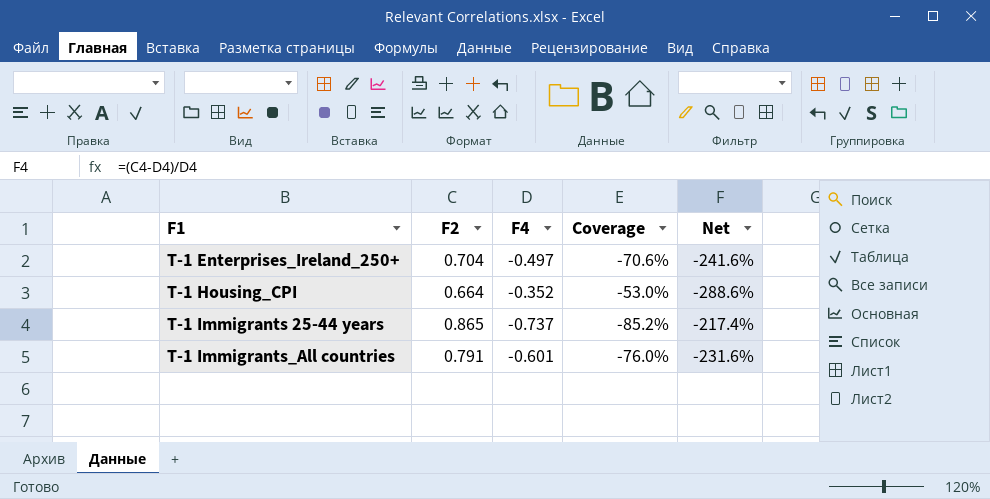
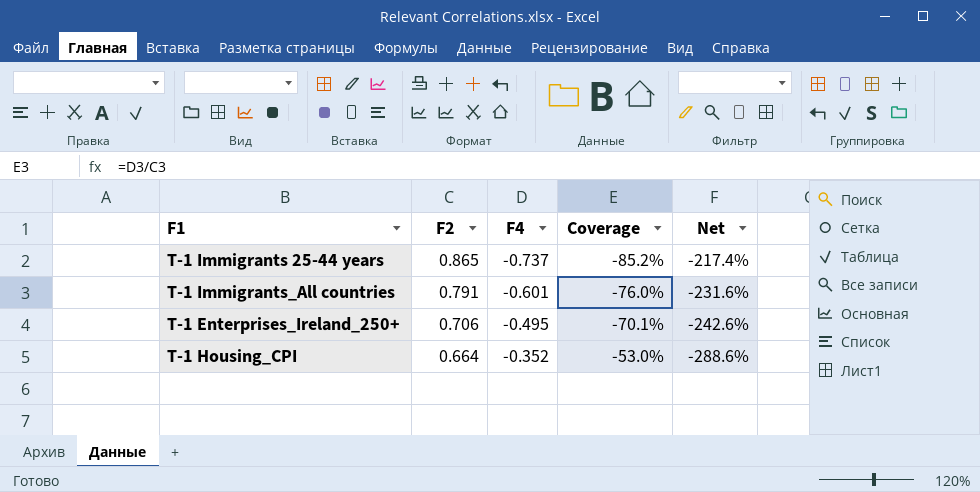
row order: F1 ascending -> F2 descending
T-1 Enterprises_Ireland_250+ | F2: 0.704 -> 0.706
T-1 Enterprises_Ireland_250+ | F4: -0.497 -> -0.495
T-1 Enterprises_Ireland_250+ | Coverage: -70.6% -> -70.1%
T-1 Enterprises_Ireland_250+ | Net: -241.6% -> -242.6%

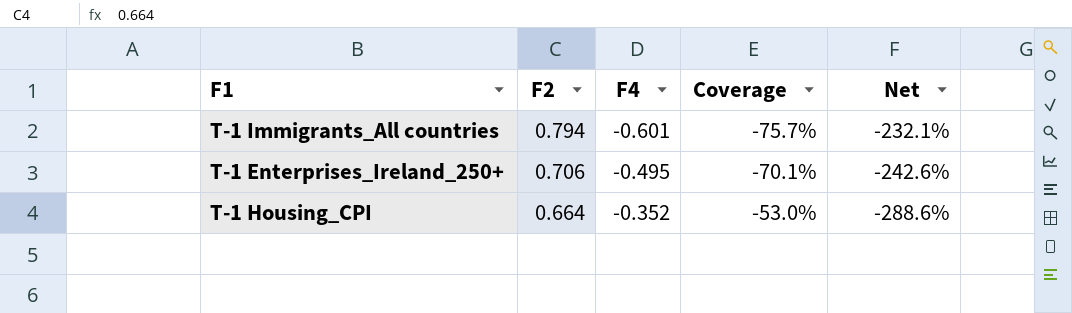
row T-1 Immigrants 25-44 years: 0.865 | -0.737 | -85.2% | -217.4% -> none
T-1 Immigrants_All countries | F2: 0.791 -> 0.794
T-1 Immigrants_All countries | Coverage: -76.0% -> -75.7%
T-1 Immigrants_All countries | Net: -231.6% -> -232.1%

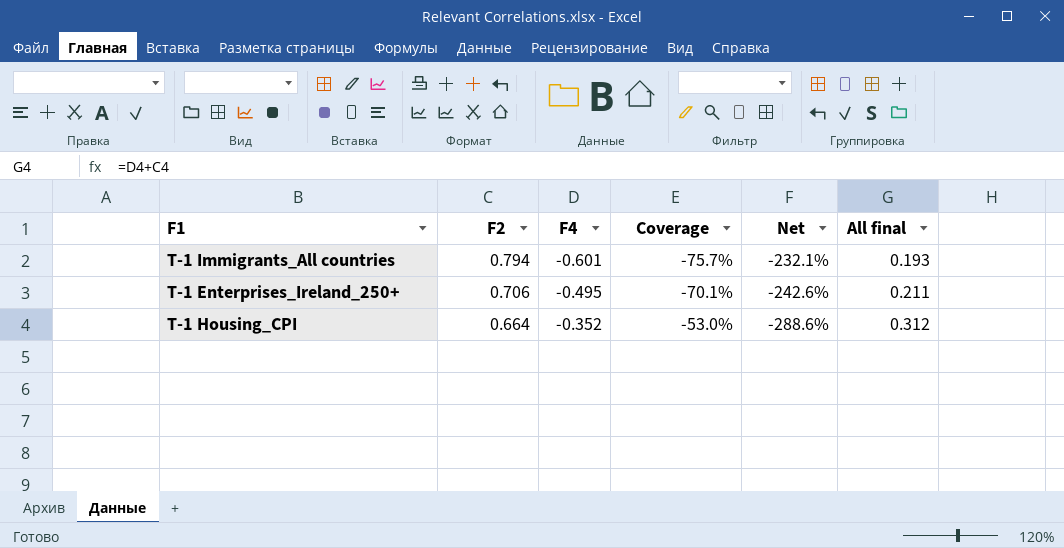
column All final | formula: none -> [F2] + [F4]

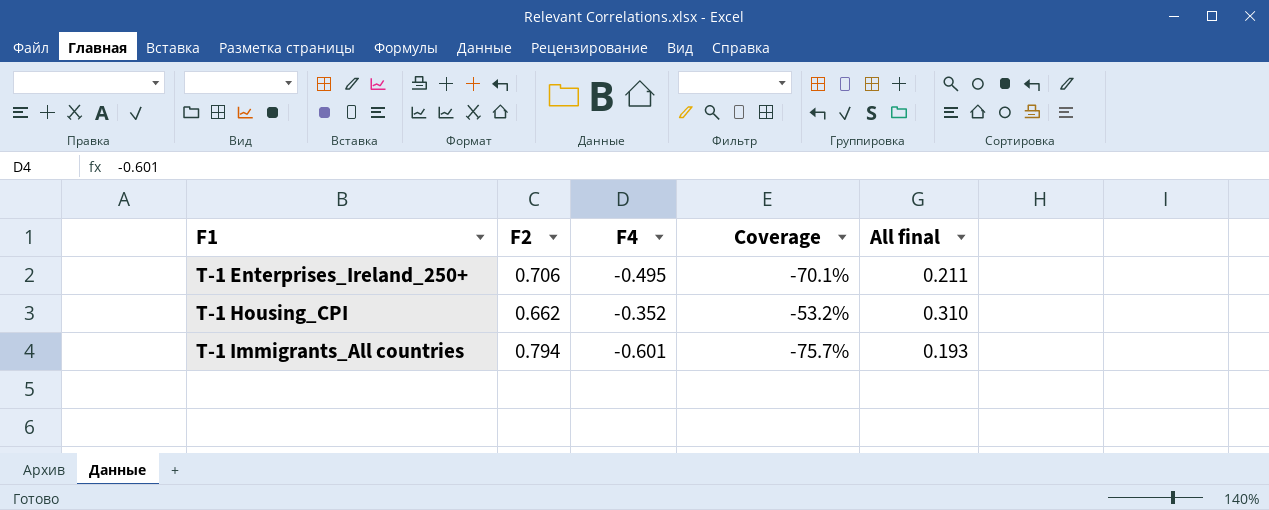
row order: F2 descending -> F1 ascending
column Net | formula: ([F2] - [F4]) / [F4] -> none
T-1 Housing_CPI | F2: 0.664 -> 0.662
T-1 Housing_CPI | Coverage: -53.0% -> -53.2%
T-1 Housing_CPI | All final: 0.312 -> 0.310

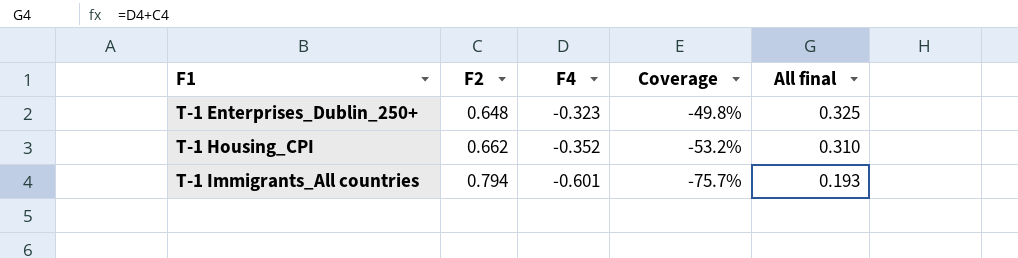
row T-1 Enterprises_Ireland_250+: 0.706 | -0.495 | -70.1% | 0.211 -> none
row T-1 Enterprises_Dublin_250+: none -> 0.648 | -0.323 | -49.8% | 0.325

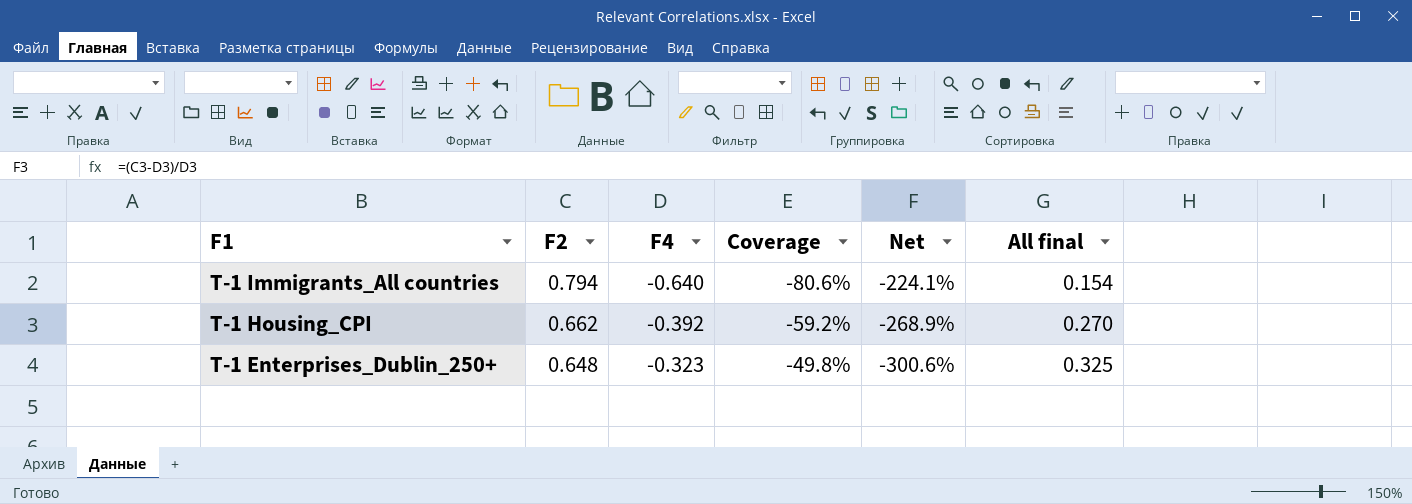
row order: F1 ascending -> F1 descending
column Net | formula: none -> ([F2] - [F4]) / [F4]
T-1 Immigrants_All countries | F4: -0.601 -> -0.640
T-1 Immigrants_All countries | Coverage: -75.7% -> -80.6%
T-1 Immigrants_All countries | All final: 0.193 -> 0.154
T-1 Housing_CPI | F4: -0.352 -> -0.392
T-1 Housing_CPI | Coverage: -53.2% -> -59.2%
T-1 Housing_CPI | All final: 0.310 -> 0.270

